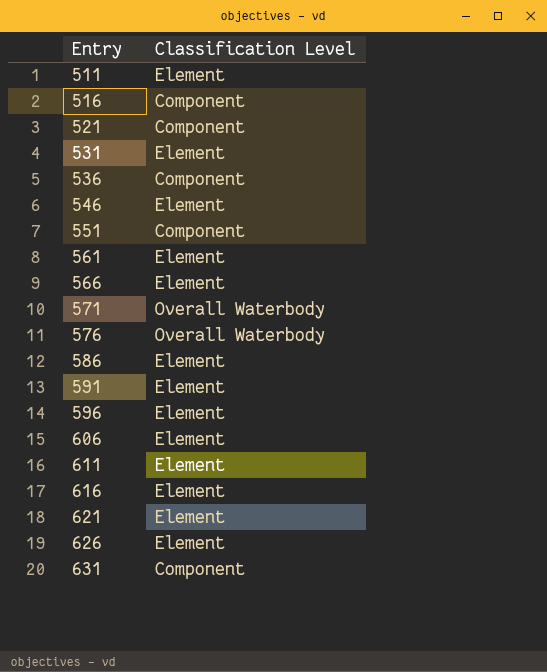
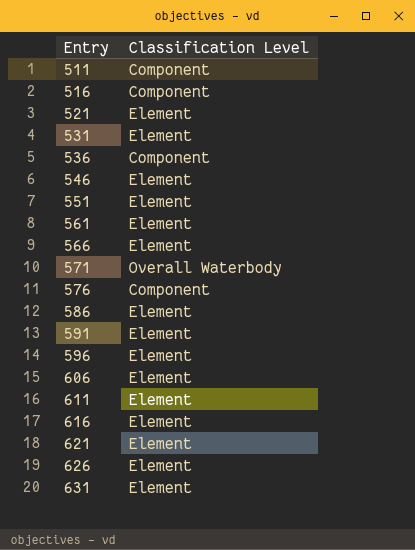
511 | Classification Level: Element -> Component
521 | Classification Level: Component -> Element
551 | Classification Level: Component -> Element
576 | Classification Level: Overall Waterbody -> Component
631 | Classification Level: Component -> Element

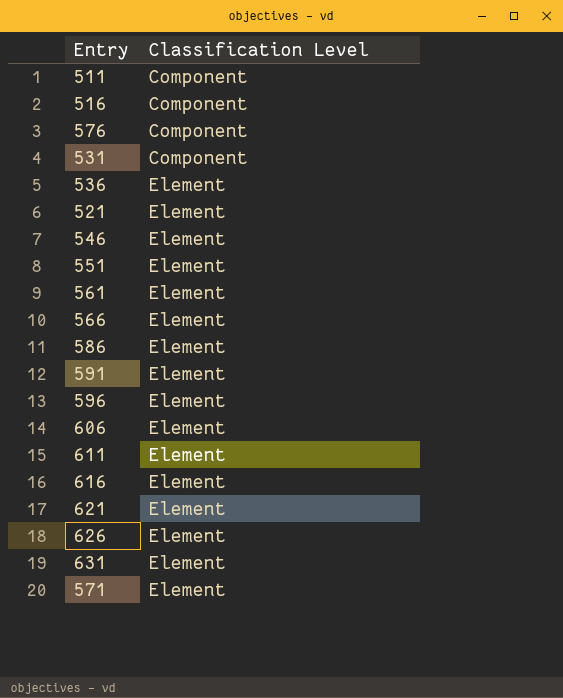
row order: Entry ascending -> Classification Level ascending
531 | Classification Level: Element -> Component
536 | Classification Level: Component -> Element
571 | Classification Level: Overall Waterbody -> Element

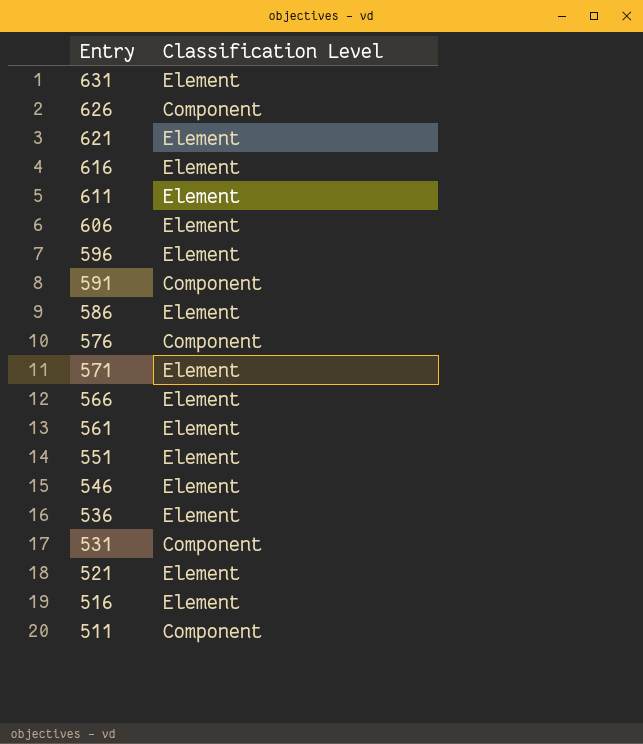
row order: Classification Level ascending -> Entry descending
626 | Classification Level: Element -> Component
591 | Classification Level: Element -> Component
516 | Classification Level: Component -> Element

